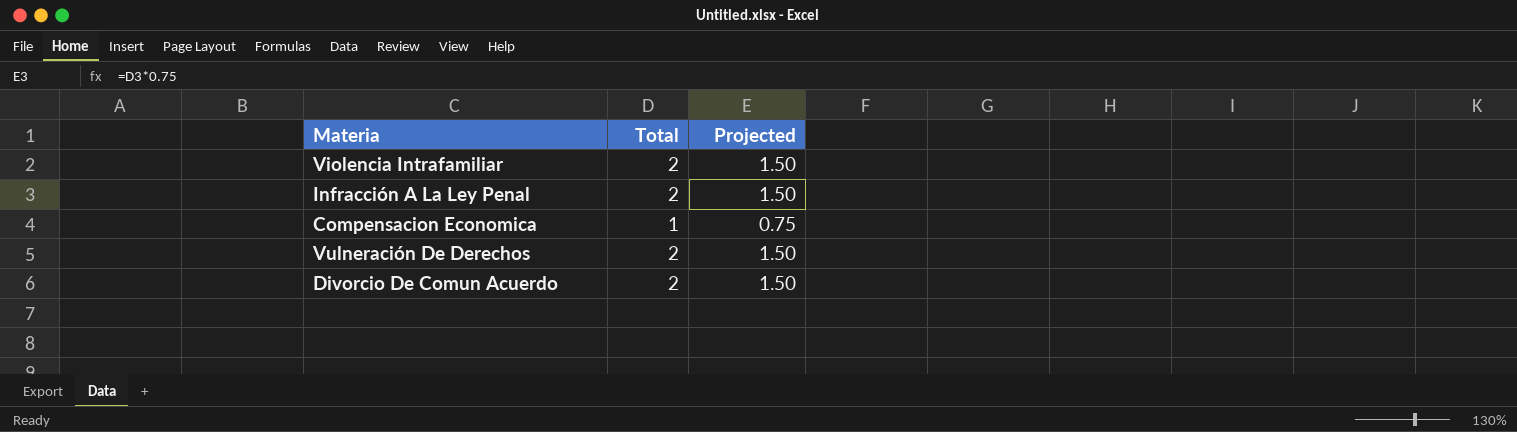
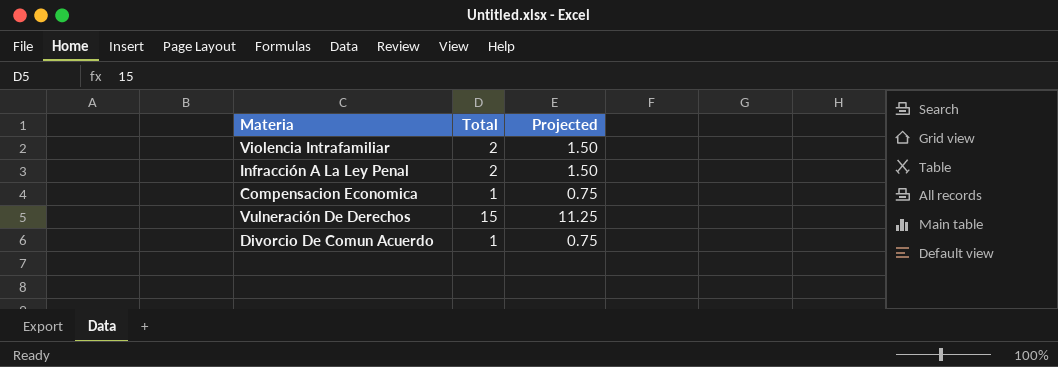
Vulneración De Derechos | Total: 2 -> 15
Vulneración De Derechos | Projected: 1.50 -> 11.25
Divorcio De Comun Acuerdo | Total: 2 -> 1
Divorcio De Comun Acuerdo | Projected: 1.50 -> 0.75

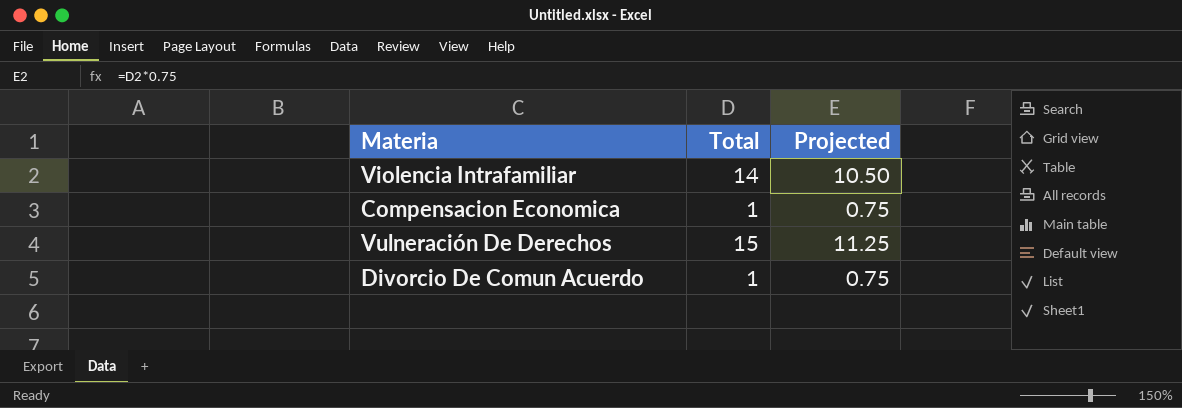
row Infracción A La Ley Penal: 2 | 1.50 -> none
Violencia Intrafamiliar | Total: 2 -> 14
Violencia Intrafamiliar | Projected: 1.50 -> 10.50

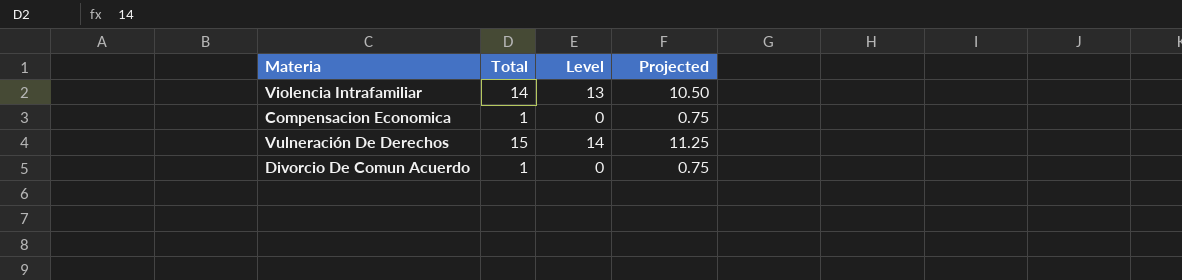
column Level | formula: none -> [Total] - 1

